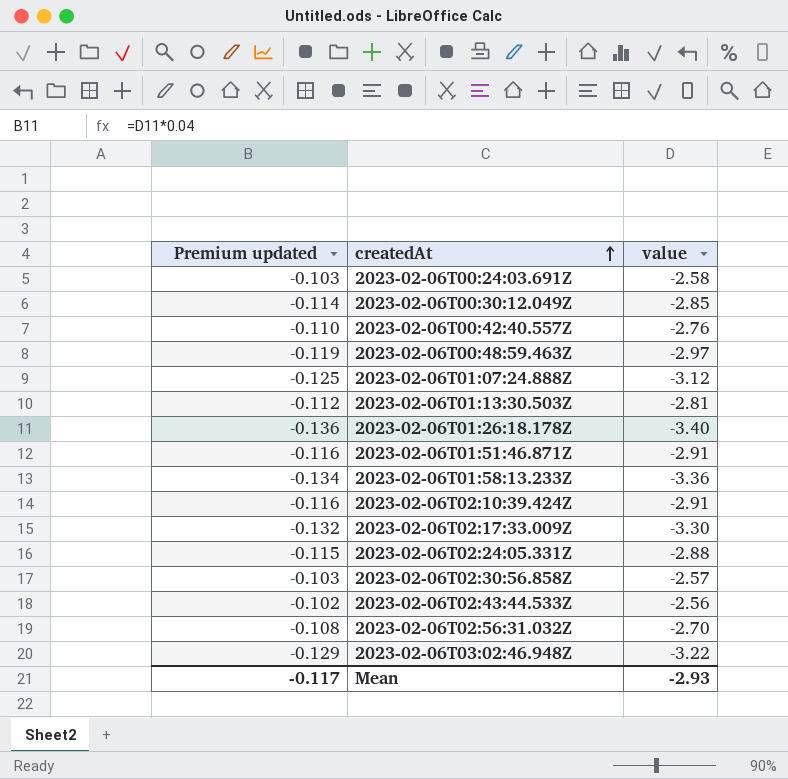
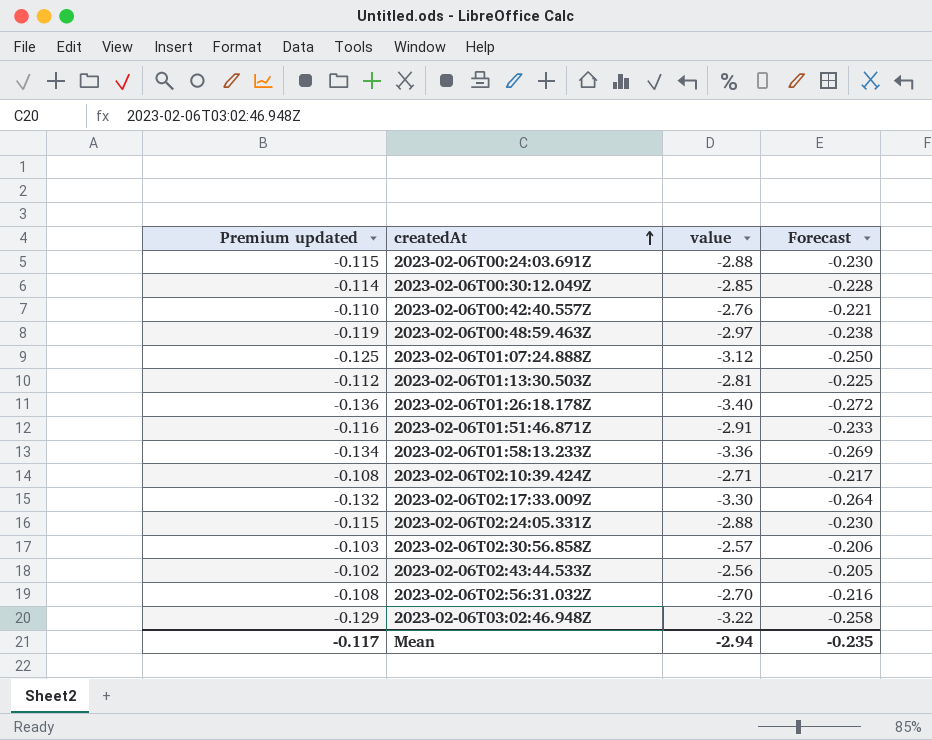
column Forecast | formula: none -> [value] * 0.08
2023-02-06T00:24:03.691Z | Premium updated: -0.103 -> -0.115
2023-02-06T00:24:03.691Z | value: -2.58 -> -2.88
2023-02-06T02:10:39.424Z | Premium updated: -0.116 -> -0.108
2023-02-06T02:10:39.424Z | value: -2.91 -> -2.71
Mean | value: -2.93 -> -2.94

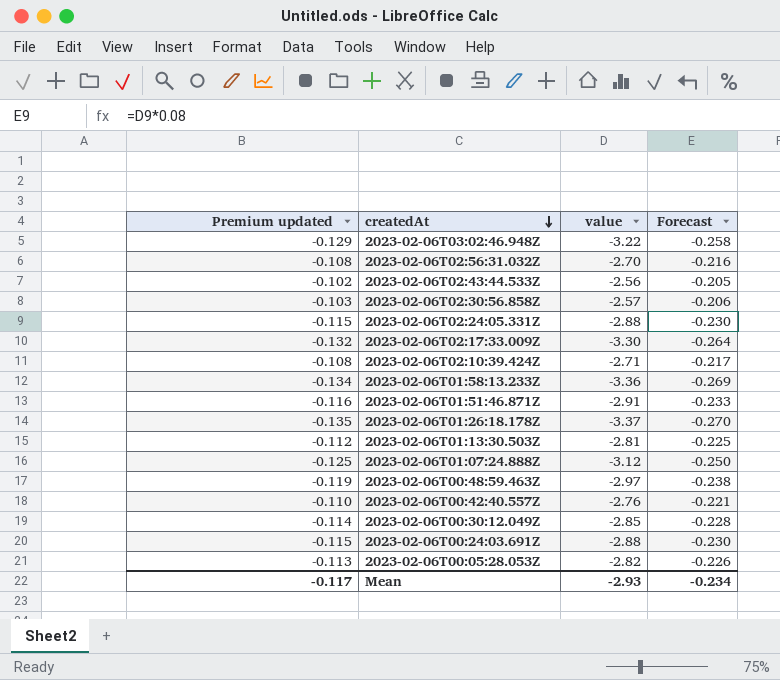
row order: createdAt ascending -> createdAt descending
2023-02-06T01:26:18.178Z | Premium updated: -0.136 -> -0.135
2023-02-06T01:26:18.178Z | value: -3.40 -> -3.37
2023-02-06T01:26:18.178Z | Forecast: -0.272 -> -0.270
row 2023-02-06T00:05:28.053Z: none -> -0.113 | -2.82 | -0.226
Mean | value: -2.94 -> -2.93
Mean | Forecast: -0.235 -> -0.234

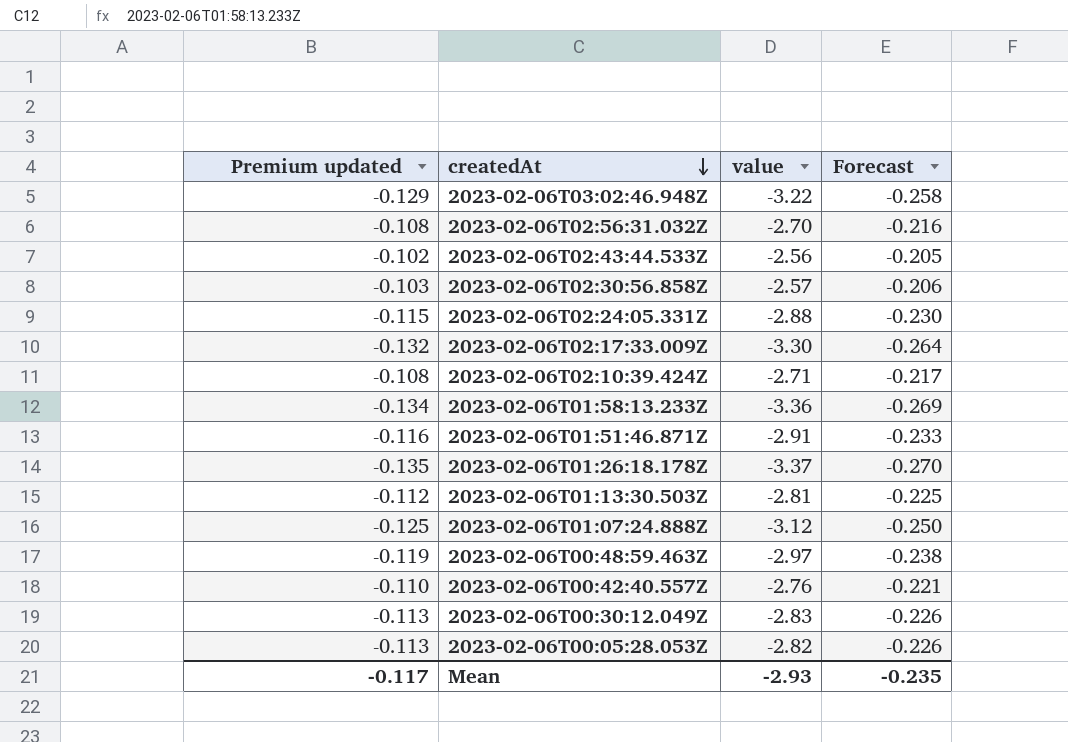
row 2023-02-06T00:24:03.691Z: -0.115 | -2.88 | -0.230 -> none
2023-02-06T00:30:12.049Z | Premium updated: -0.114 -> -0.113
2023-02-06T00:30:12.049Z | value: -2.85 -> -2.83
2023-02-06T00:30:12.049Z | Forecast: -0.228 -> -0.226
Mean | Forecast: -0.234 -> -0.235

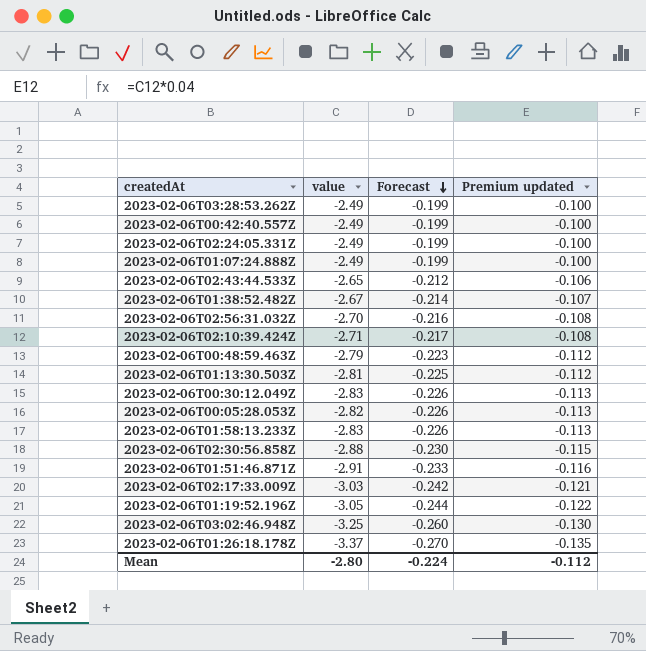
row order: createdAt descending -> Forecast descending
column Premium updated | position: 1 -> 4
row 2023-02-06T03:28:53.262Z: none -> -2.49 | -0.199 | -0.100
2023-02-06T00:42:40.557Z | value: -2.76 -> -2.49
2023-02-06T00:42:40.557Z | Forecast: -0.221 -> -0.199
2023-02-06T00:42:40.557Z | Premium updated: -0.110 -> -0.100
2023-02-06T02:24:05.331Z | value: -2.88 -> -2.49
2023-02-06T02:24:05.331Z | Forecast: -0.230 -> -0.199
2023-02-06T02:24:05.331Z | Premium updated: -0.115 -> -0.100
2023-02-06T01:07:24.888Z | value: -3.12 -> -2.49
2023-02-06T01:07:24.888Z | Forecast: -0.250 -> -0.199
2023-02-06T01:07:24.888Z | Premium updated: -0.125 -> -0.100
2023-02-06T02:43:44.533Z | value: -2.56 -> -2.65
2023-02-06T02:43:44.533Z | Forecast: -0.205 -> -0.212
2023-02-06T02:43:44.533Z | Premium updated: -0.102 -> -0.106
row 2023-02-06T01:38:52.482Z: none -> -2.67 | -0.214 | -0.107
2023-02-06T00:48:59.463Z | value: -2.97 -> -2.79
2023-02-06T00:48:59.463Z | Forecast: -0.238 -> -0.223
2023-02-06T00:48:59.463Z | Premium updated: -0.119 -> -0.112
2023-02-06T01:58:13.233Z | value: -3.36 -> -2.83
2023-02-06T01:58:13.233Z | Forecast: -0.269 -> -0.226
2023-02-06T01:58:13.233Z | Premium updated: -0.134 -> -0.113
2023-02-06T02:30:56.858Z | value: -2.57 -> -2.88
2023-02-06T02:30:56.858Z | Forecast: -0.206 -> -0.230
2023-02-06T02:30:56.858Z | Premium updated: -0.103 -> -0.115
2023-02-06T02:17:33.009Z | value: -3.30 -> -3.03
2023-02-06T02:17:33.009Z | Forecast: -0.264 -> -0.242
2023-02-06T02:17:33.009Z | Premium updated: -0.132 -> -0.121
row 2023-02-06T01:19:52.196Z: none -> -3.05 | -0.244 | -0.122
2023-02-06T03:02:46.948Z | value: -3.22 -> -3.25
2023-02-06T03:02:46.948Z | Forecast: -0.258 -> -0.260
2023-02-06T03:02:46.948Z | Premium updated: -0.129 -> -0.130
Mean | value: -2.93 -> -2.80
Mean | Forecast: -0.235 -> -0.224
Mean | Premium updated: -0.117 -> -0.112

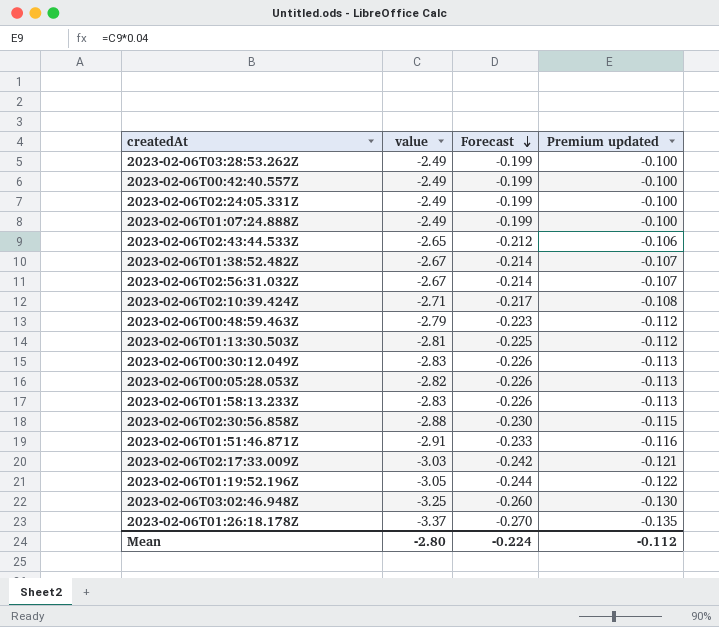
2023-02-06T02:56:31.032Z | value: -2.70 -> -2.67
2023-02-06T02:56:31.032Z | Forecast: -0.216 -> -0.214
2023-02-06T02:56:31.032Z | Premium updated: -0.108 -> -0.107

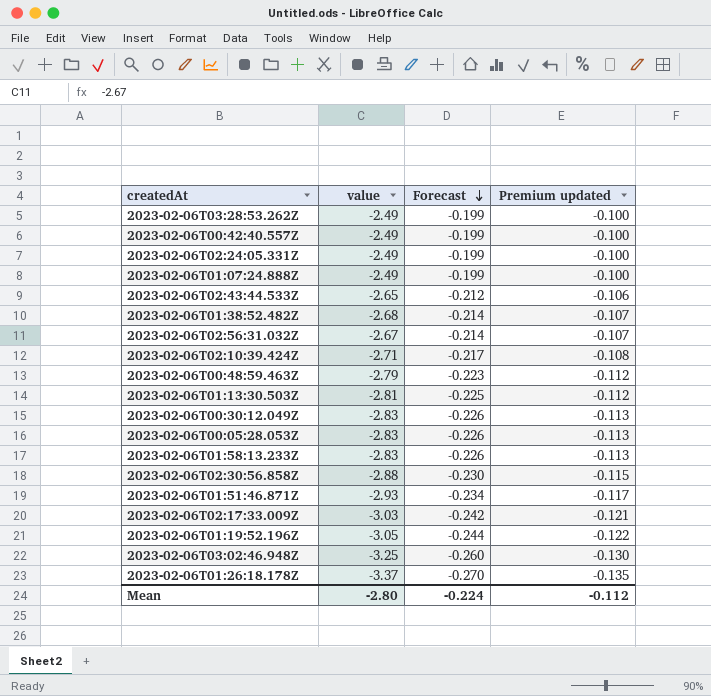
2023-02-06T01:38:52.482Z | value: -2.67 -> -2.68
2023-02-06T00:05:28.053Z | value: -2.82 -> -2.83
2023-02-06T01:51:46.871Z | value: -2.91 -> -2.93
2023-02-06T01:51:46.871Z | Forecast: -0.233 -> -0.234
2023-02-06T01:51:46.871Z | Premium updated: -0.116 -> -0.117

